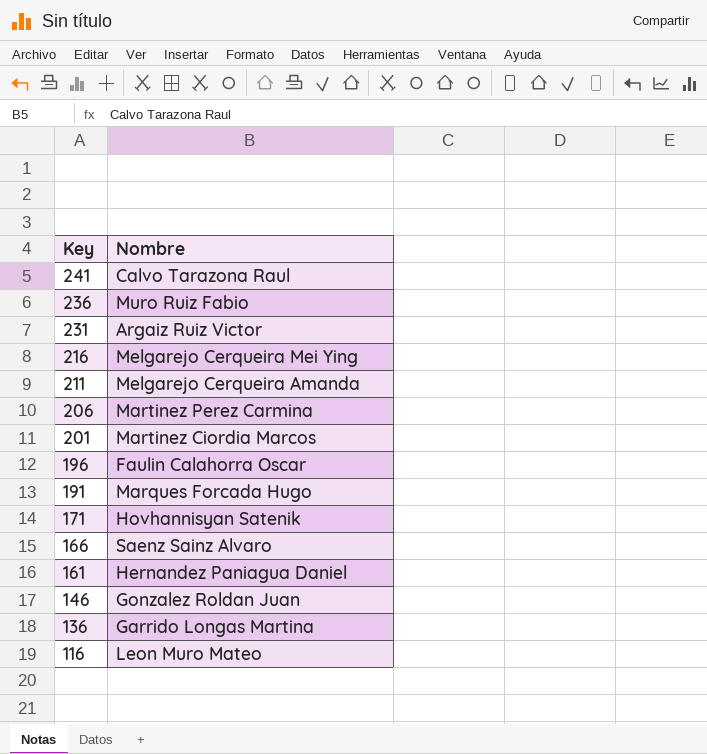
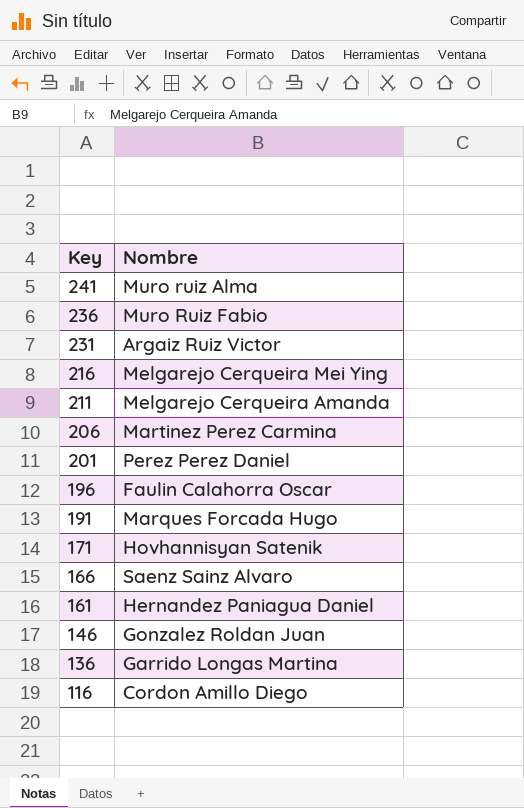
241 | Nombre: Calvo Tarazona Raul -> Muro ruiz Alma
201 | Nombre: Martinez Ciordia Marcos -> Perez Perez Daniel
116 | Nombre: Leon Muro Mateo -> Cordon Amillo Diego

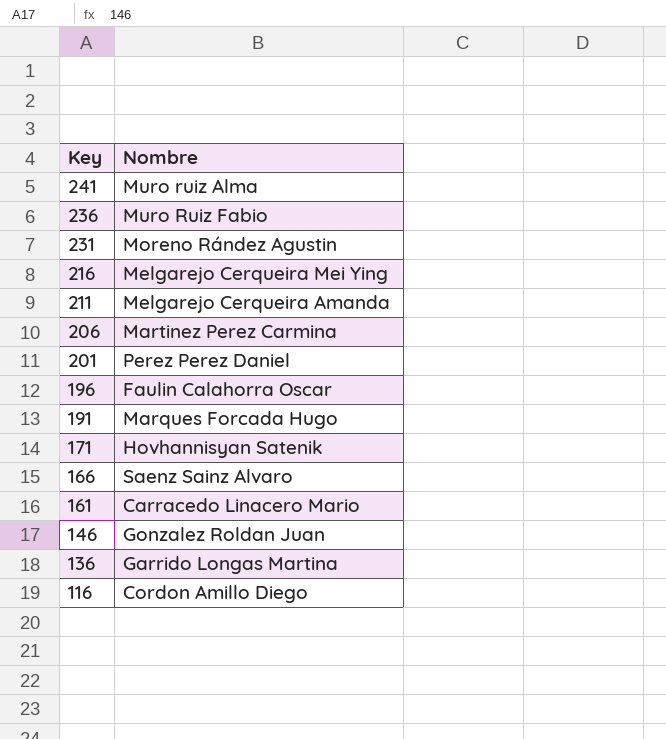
231 | Nombre: Argaiz Ruiz Victor -> Moreno Rández Agustin
161 | Nombre: Hernandez Paniagua Daniel -> Carracedo Linacero Mario

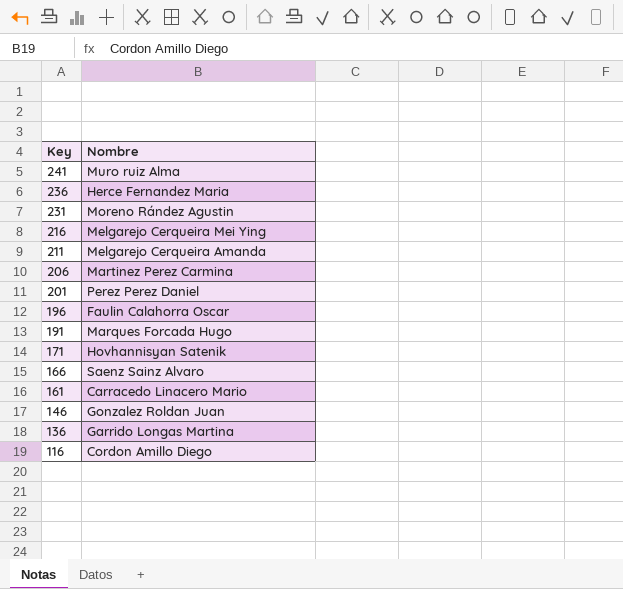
236 | Nombre: Muro Ruiz Fabio -> Herce Fernandez Maria

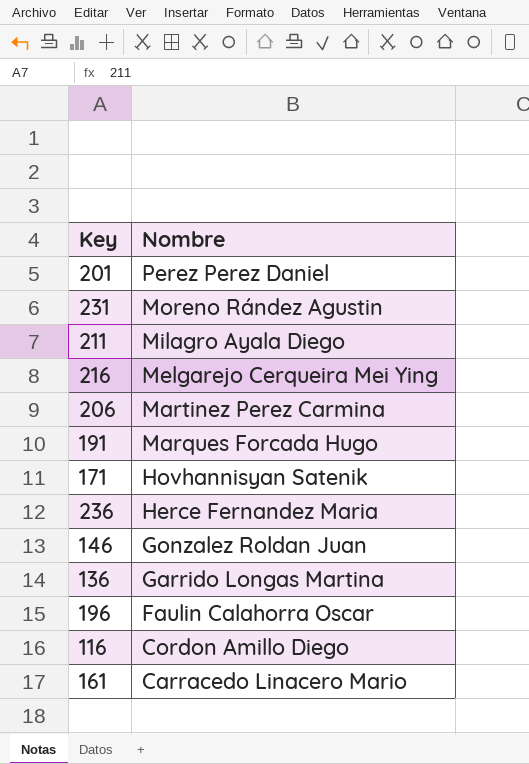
row order: Key descending -> Nombre descending
row 241: Muro ruiz Alma -> none
row 166: Saenz Sainz Alvaro -> none
211 | Nombre: Melgarejo Cerqueira Amanda -> Milagro Ayala Diego

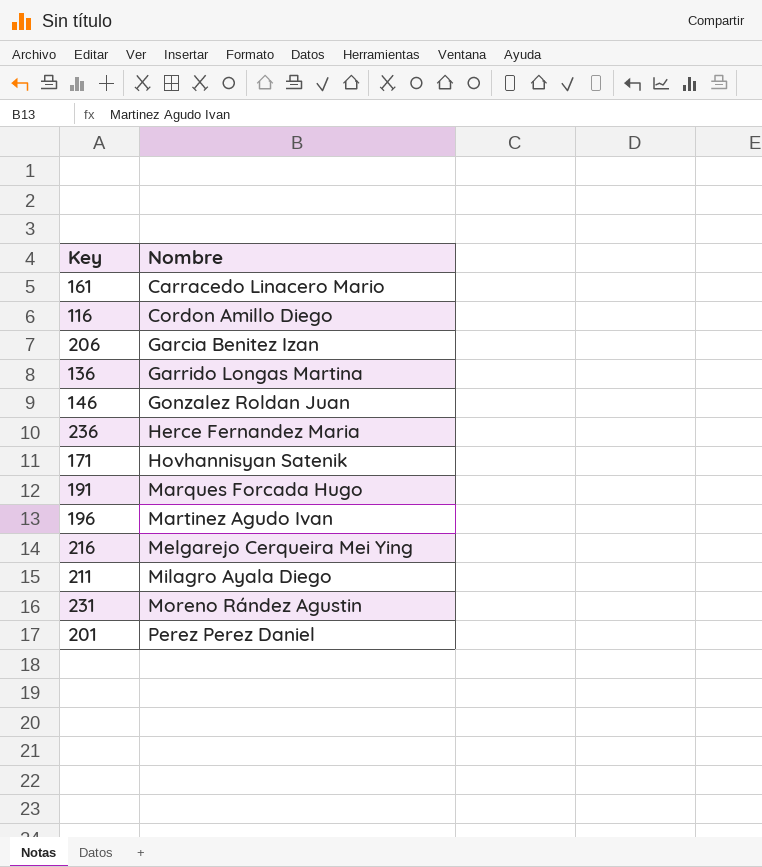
row order: Nombre descending -> Nombre ascending
206 | Nombre: Martinez Perez Carmina -> Garcia Benitez Izan
196 | Nombre: Faulin Calahorra Oscar -> Martinez Agudo Ivan

